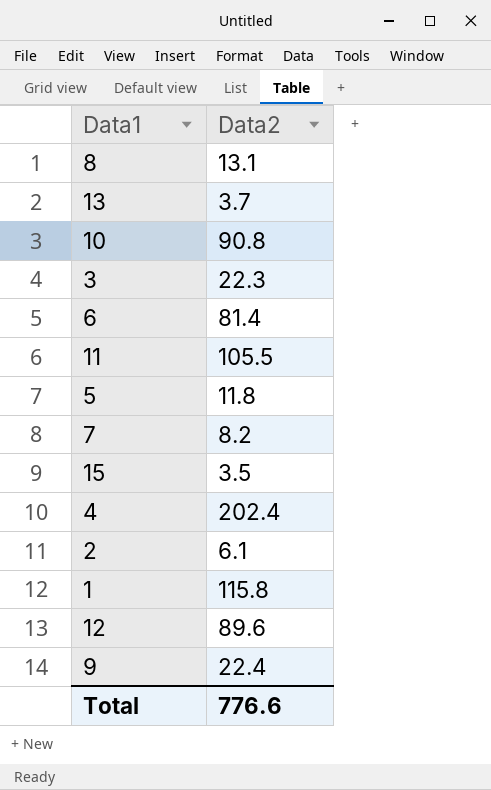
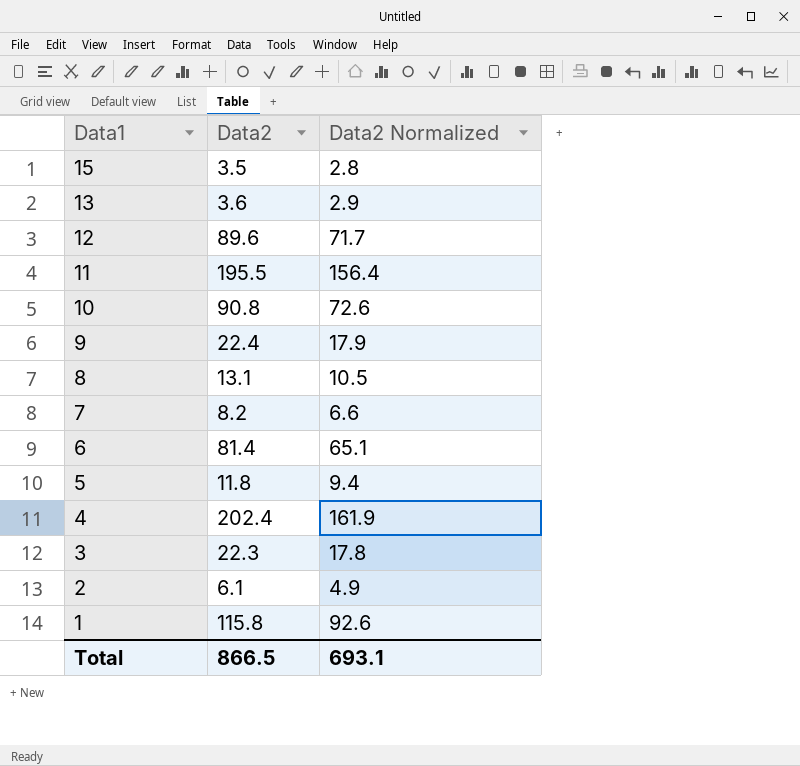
row order: none -> Data1 descending
column Data2 Normalized | formula: none -> [Data2] * 0.8
13 | Data2: 3.7 -> 3.6
11 | Data2: 105.5 -> 195.5
Total | Data2: 776.6 -> 866.5

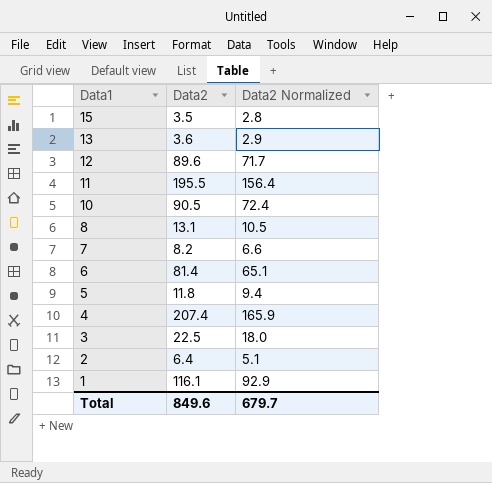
row 9: 22.4 | 17.9 -> none
10 | Data2: 90.8 -> 90.5
10 | Data2 Normalized: 72.6 -> 72.4
4 | Data2: 202.4 -> 207.4
4 | Data2 Normalized: 161.9 -> 165.9
3 | Data2: 22.3 -> 22.5
3 | Data2 Normalized: 17.8 -> 18.0
2 | Data2: 6.1 -> 6.4
2 | Data2 Normalized: 4.9 -> 5.1
1 | Data2: 115.8 -> 116.1
1 | Data2 Normalized: 92.6 -> 92.9
Total | Data2: 866.5 -> 849.6
Total | Data2 Normalized: 693.1 -> 679.7

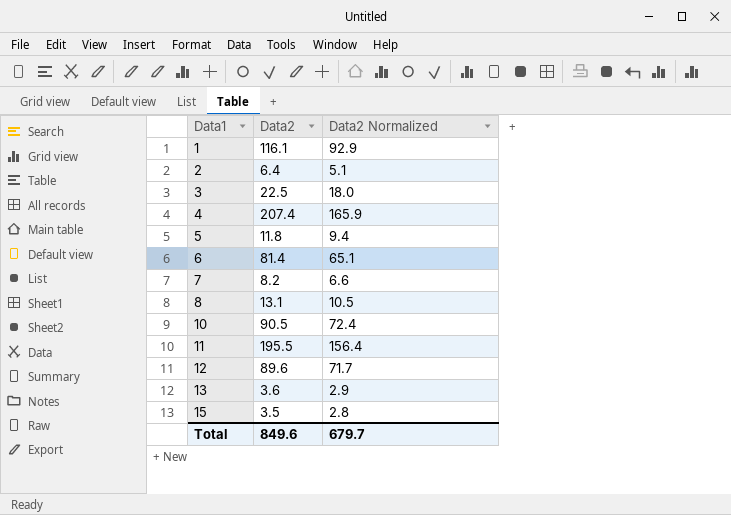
row order: Data1 descending -> Data1 ascending

